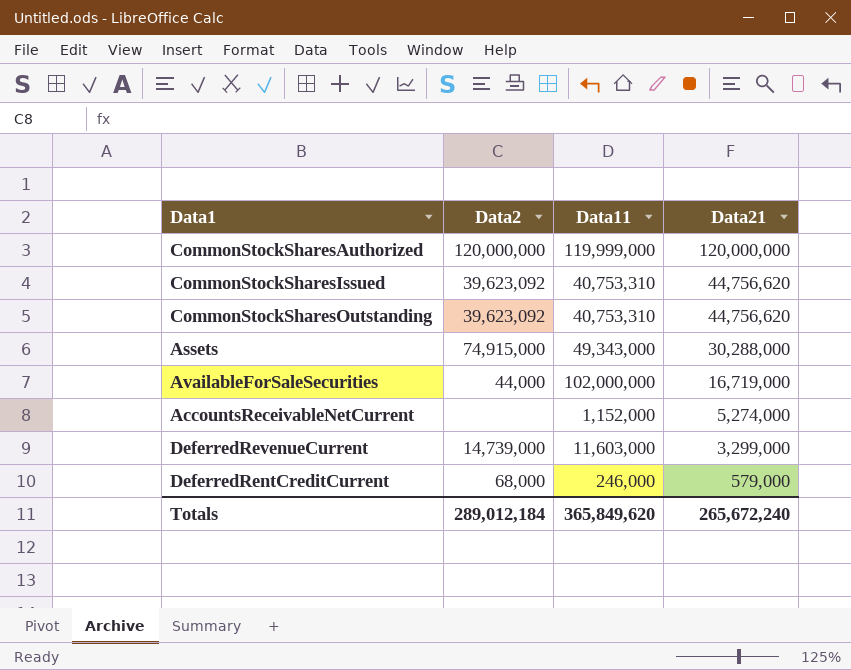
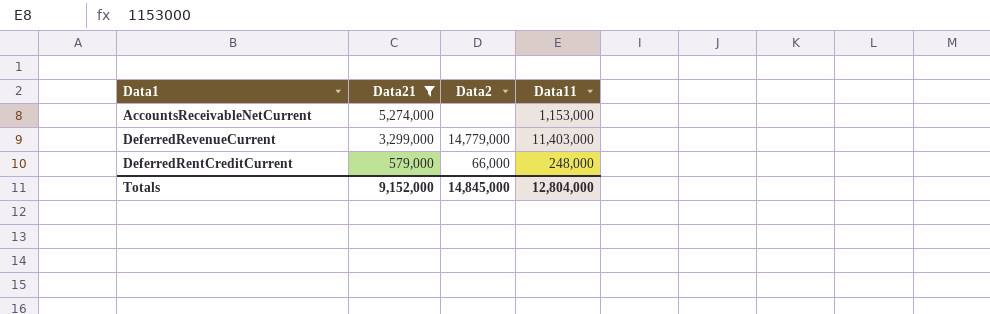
filter: none -> Data21 <= 5,274,000
column Data21 | position: 4 -> 2
AccountsReceivableNetCurrent | Data11: 1,152,000 -> 1,153,000
DeferredRevenueCurrent | Data2: 14,739,000 -> 14,779,000
DeferredRevenueCurrent | Data11: 11,603,000 -> 11,403,000
DeferredRentCreditCurrent | Data2: 68,000 -> 66,000
DeferredRentCreditCurrent | Data11: 246,000 -> 248,000
Totals | Data21: 265,672,240 -> 9,152,000
Totals | Data2: 289,012,184 -> 14,845,000
Totals | Data11: 365,849,620 -> 12,804,000

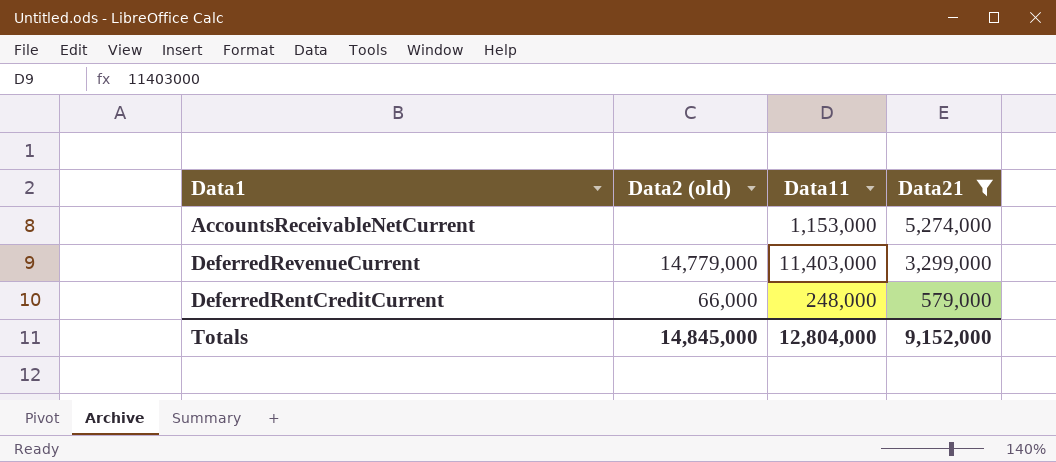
column name: Data2 -> Data2 (old)
column Data21 | position: 2 -> 4

